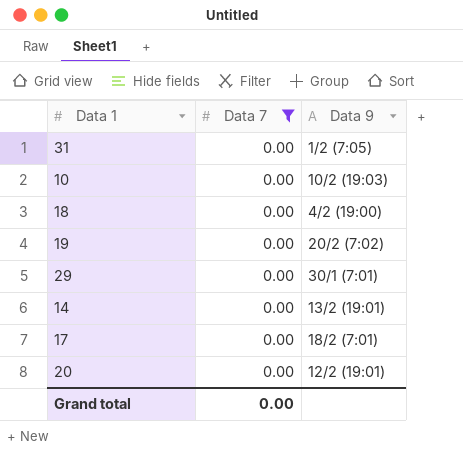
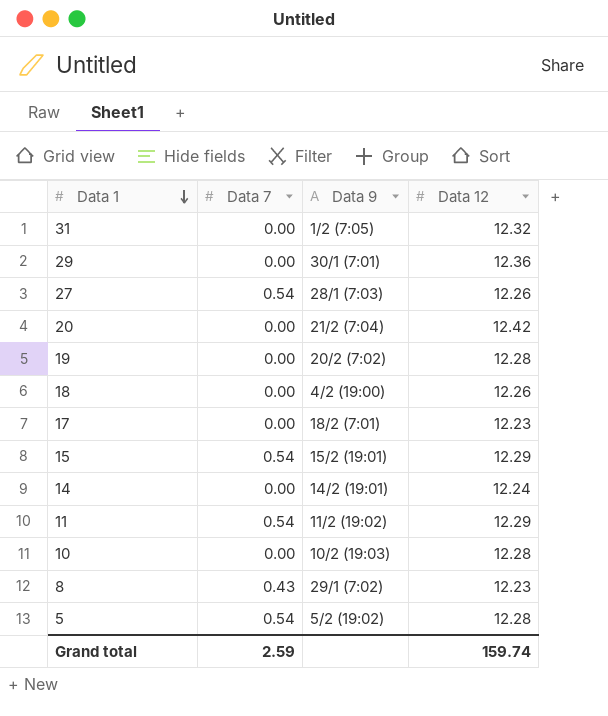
filter: Data 7 = 0.00 -> none
row order: none -> Data 1 descending
column Data 12 | position: none -> 4
20 | Data 9: 12/2 (19:01) -> 21/2 (7:04)
14 | Data 9: 13/2 (19:01) -> 14/2 (19:01)
Grand total | Data 7: 0.00 -> 2.59

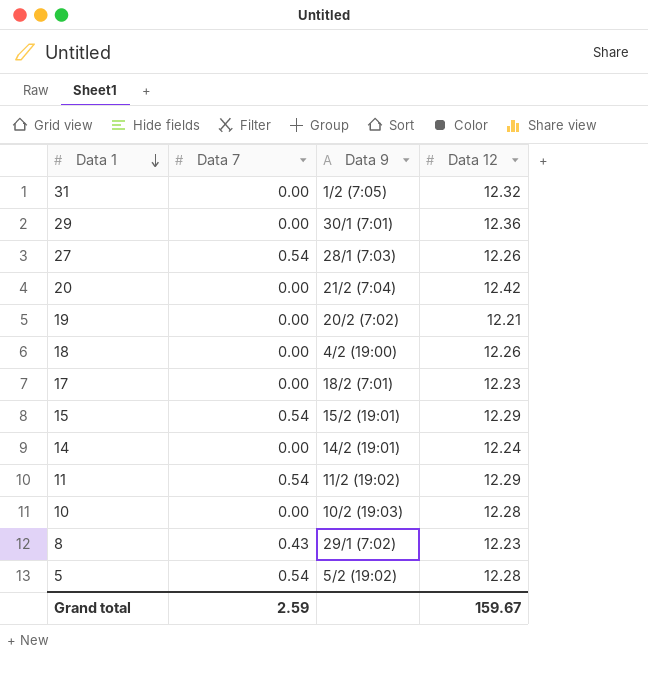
19 | Data 12: 12.28 -> 12.21
Grand total | Data 12: 159.74 -> 159.67

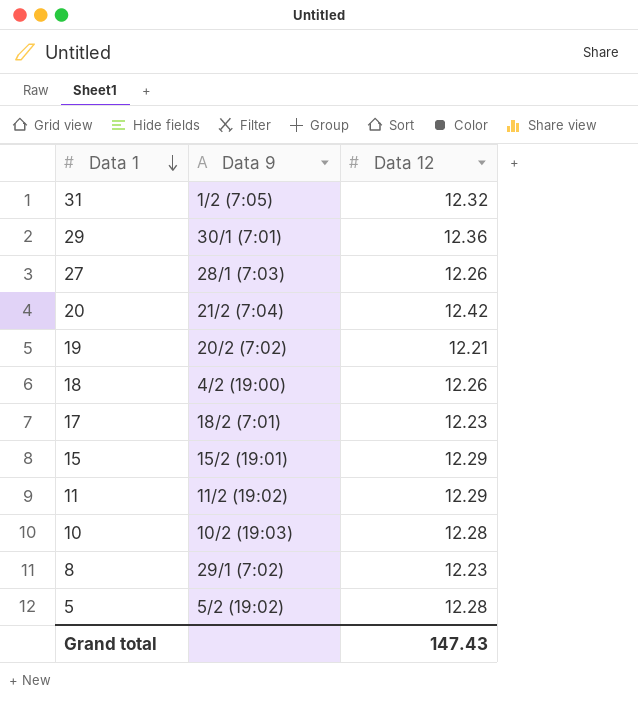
column Data 7 | position: 2 -> none
row 14: 0.00 | 14/2 (19:01) | 12.24 -> none
Grand total | Data 12: 159.67 -> 147.43

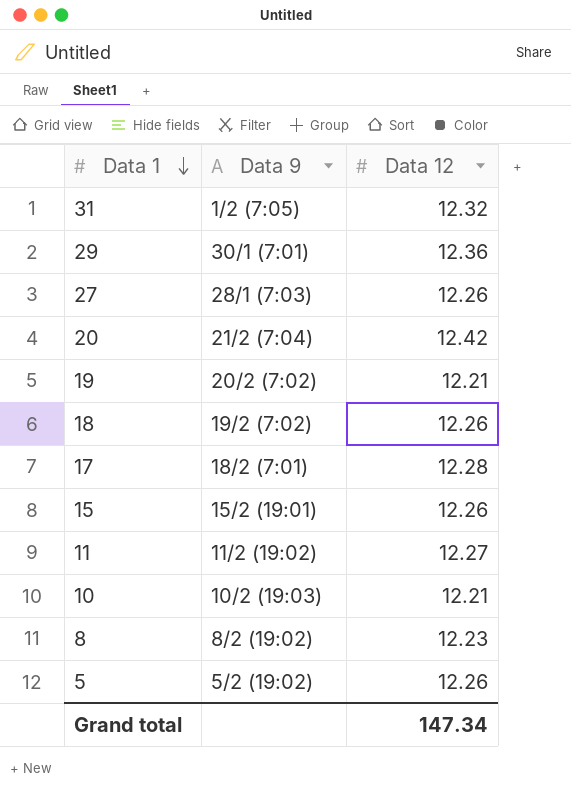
18 | Data 9: 4/2 (19:00) -> 19/2 (7:02)
17 | Data 12: 12.23 -> 12.28
15 | Data 12: 12.29 -> 12.26
11 | Data 12: 12.29 -> 12.27
10 | Data 12: 12.28 -> 12.21
8 | Data 9: 29/1 (7:02) -> 8/2 (19:02)
5 | Data 12: 12.28 -> 12.26
Grand total | Data 12: 147.43 -> 147.34

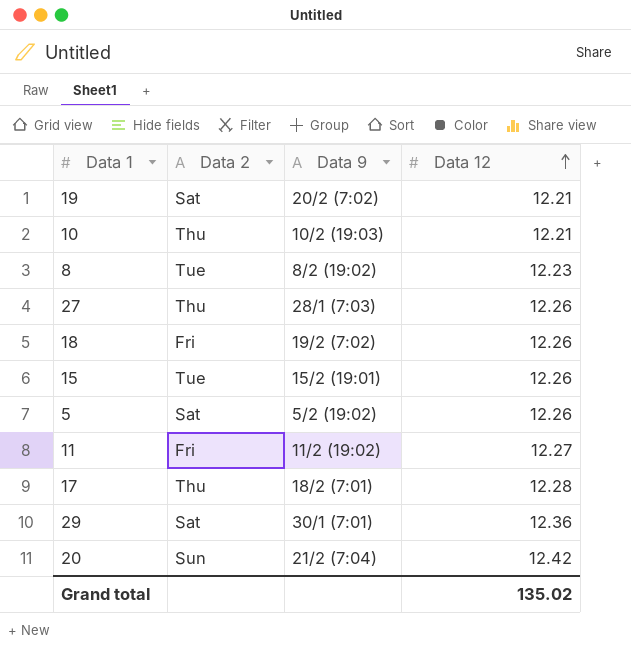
row order: Data 1 descending -> Data 12 ascending
column Data 2 | position: none -> 2
row 31: 1/2 (7:05) | 12.32 -> none
Grand total | Data 12: 147.34 -> 135.02

